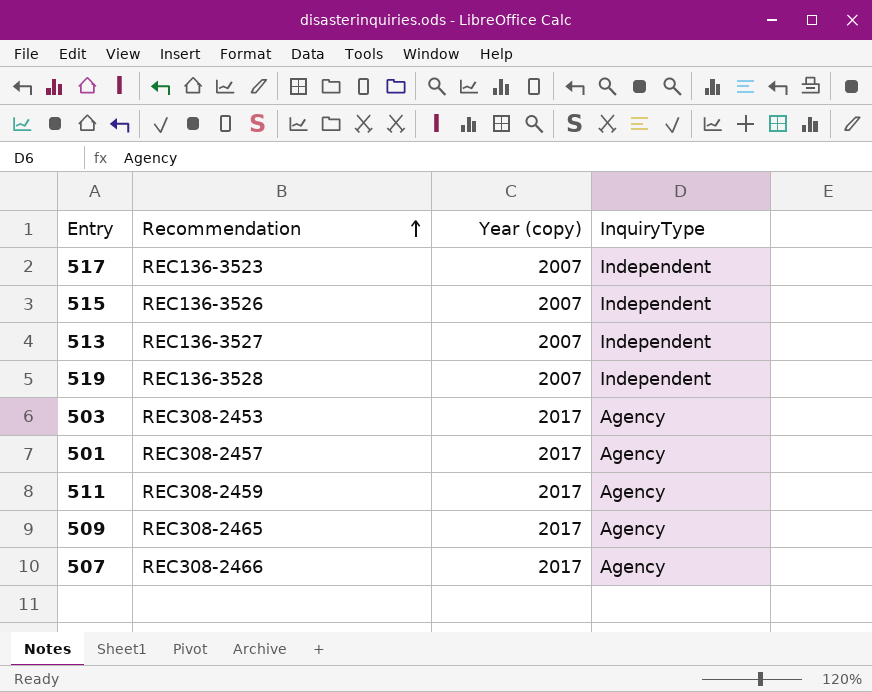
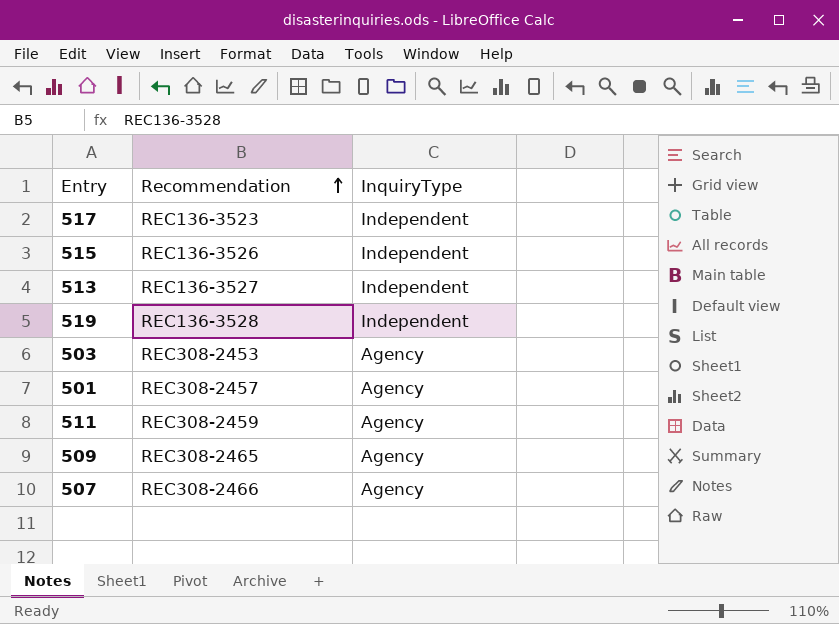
column Year (copy) | position: 3 -> none

